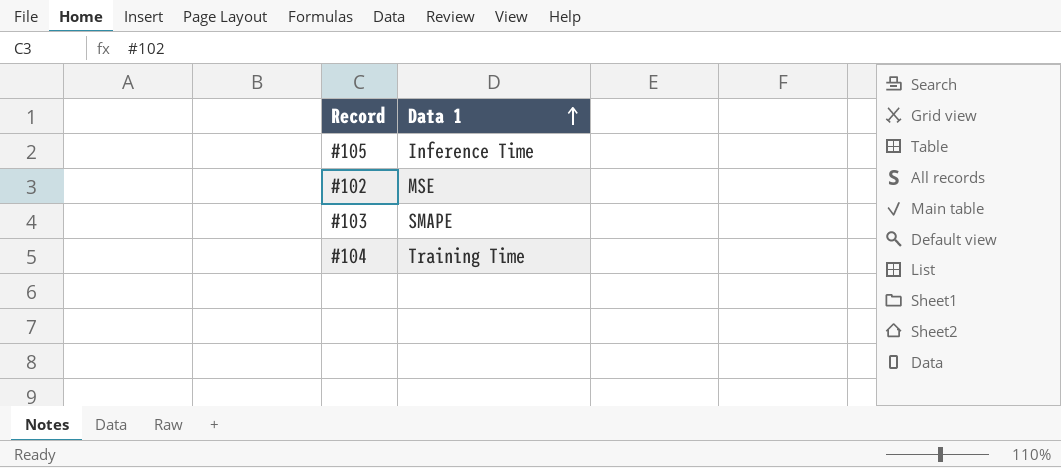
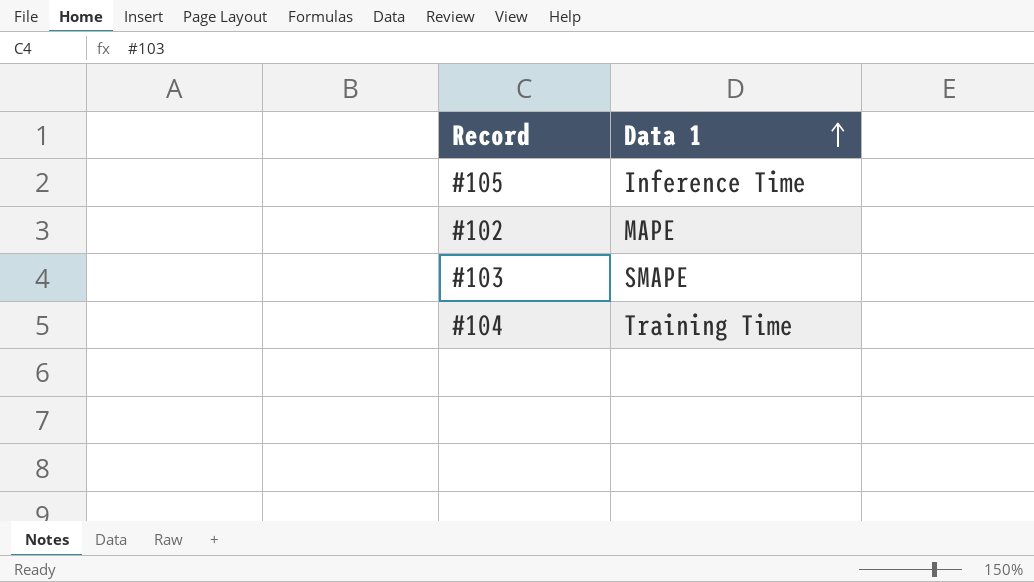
#102 | Data 1: MSE -> MAPE

